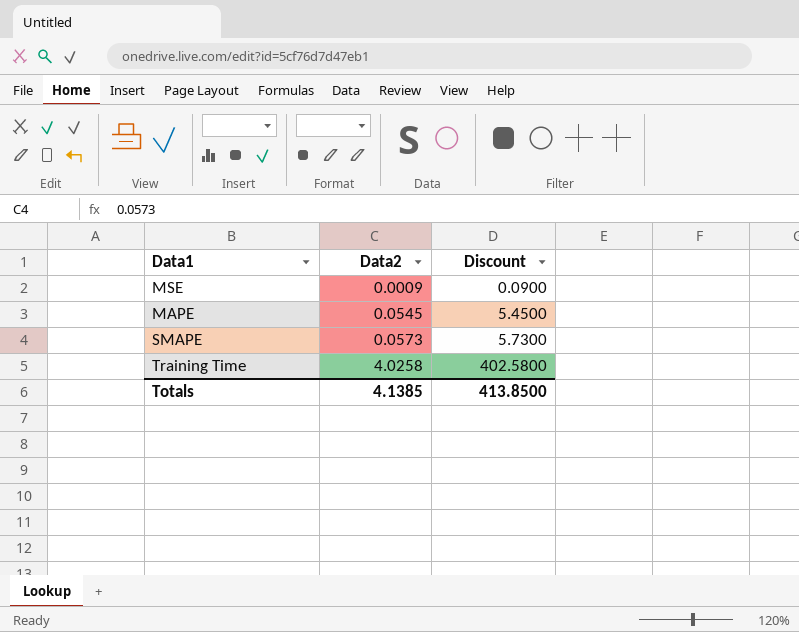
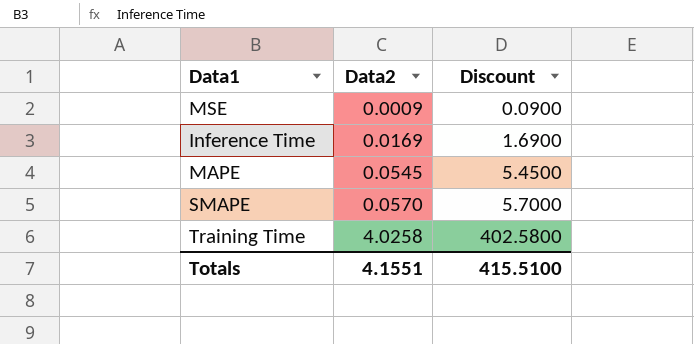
row Inference Time: none -> 0.0169 | 1.6900
SMAPE | Data2: 0.0573 -> 0.0570
SMAPE | Discount: 5.7300 -> 5.7000
Totals | Data2: 4.1385 -> 4.1551
Totals | Discount: 413.8500 -> 415.5100

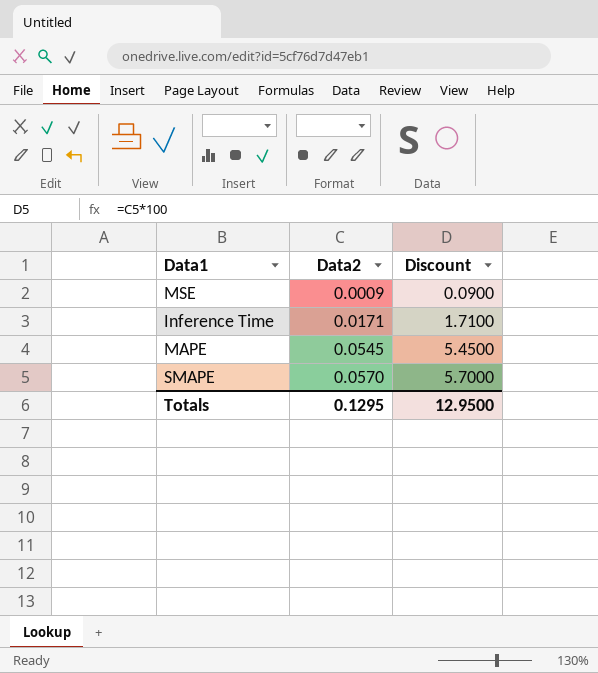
row Training Time: 4.0258 | 402.5800 -> none
Inference Time | Data2: 0.0169 -> 0.0171
Inference Time | Discount: 1.6900 -> 1.7100
Totals | Data2: 4.1551 -> 0.1295
Totals | Discount: 415.5100 -> 12.9500

